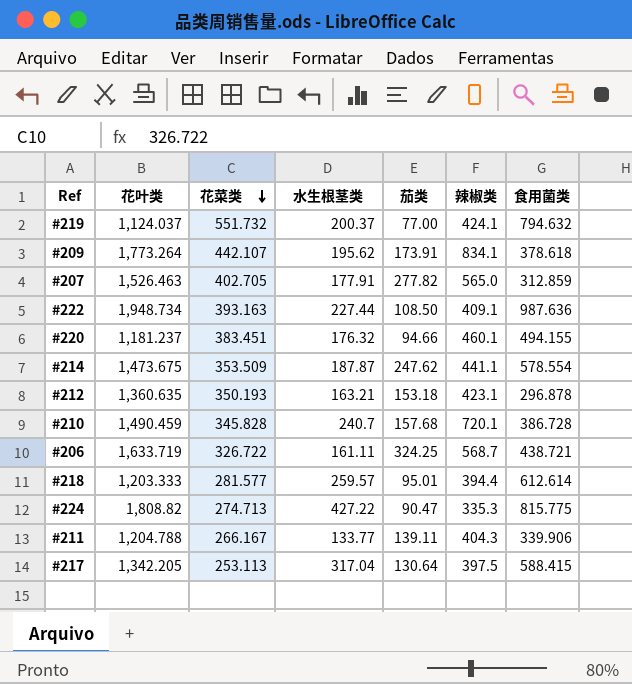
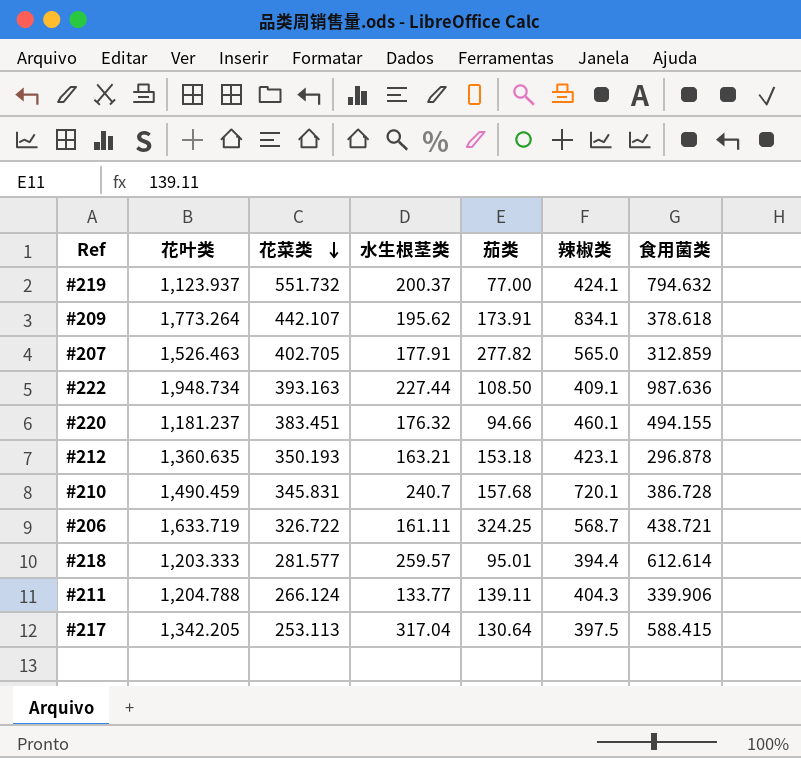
row #214: 1,473.675 | 353.509 | 187.87 | 247.62 | 441.1 | 578.554 -> none
row #224: 1,808.82 | 274.713 | 427.22 | 90.47 | 335.3 | 815.775 -> none
#219 | 花叶类: 1,124.037 -> 1,123.937
#210 | 花菜类: 345.828 -> 345.831
#211 | 花菜类: 266.167 -> 266.124

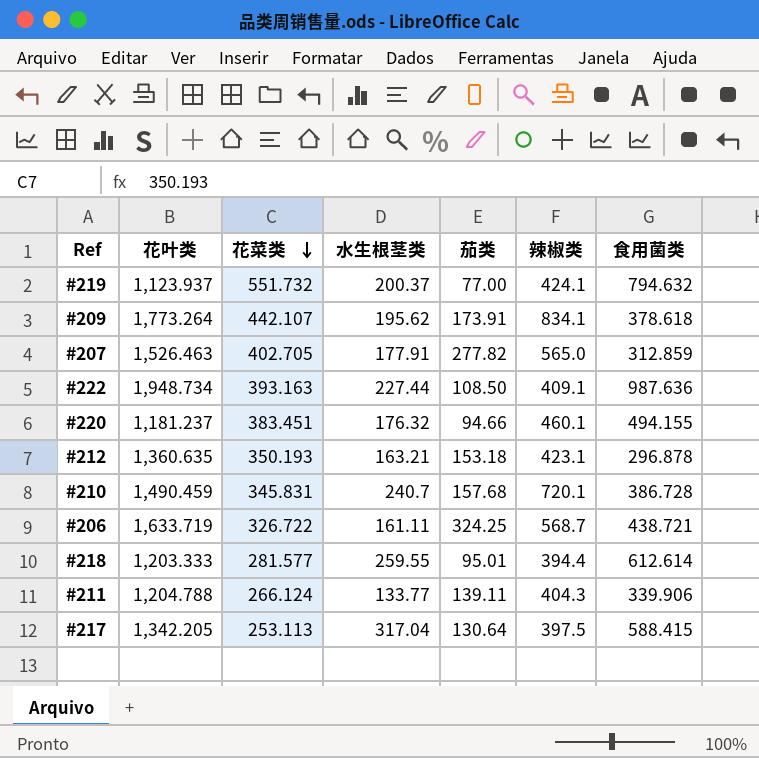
#218 | 水生根茎类: 259.57 -> 259.55

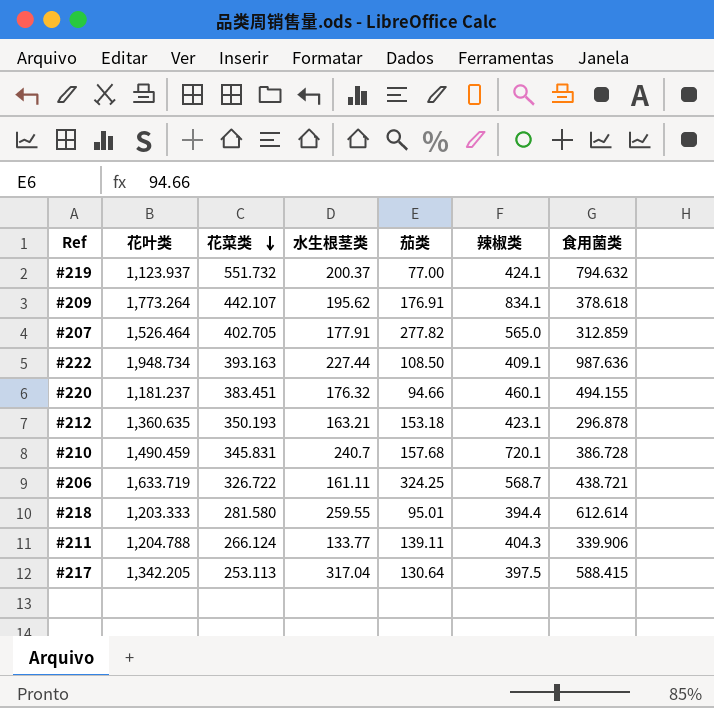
#209 | 茄类: 173.91 -> 176.91
#207 | 花叶类: 1,526.463 -> 1,526.464
#218 | 花菜类: 281.577 -> 281.580

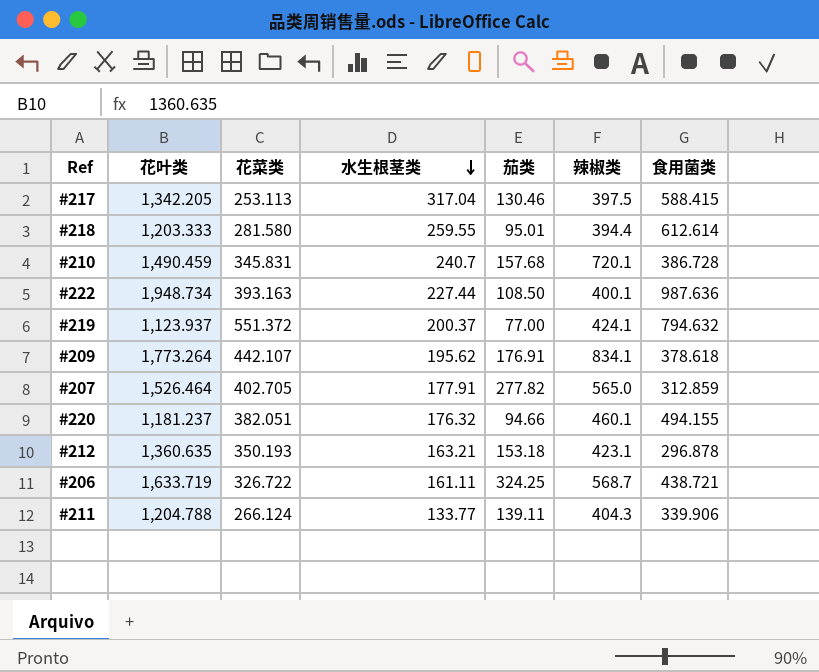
row order: 花菜类 descending -> 水生根茎类 descending
#217 | 茄类: 130.64 -> 130.46
#222 | 辣椒类: 409.1 -> 400.1
#219 | 花菜类: 551.732 -> 551.372
#220 | 花菜类: 383.451 -> 382.051

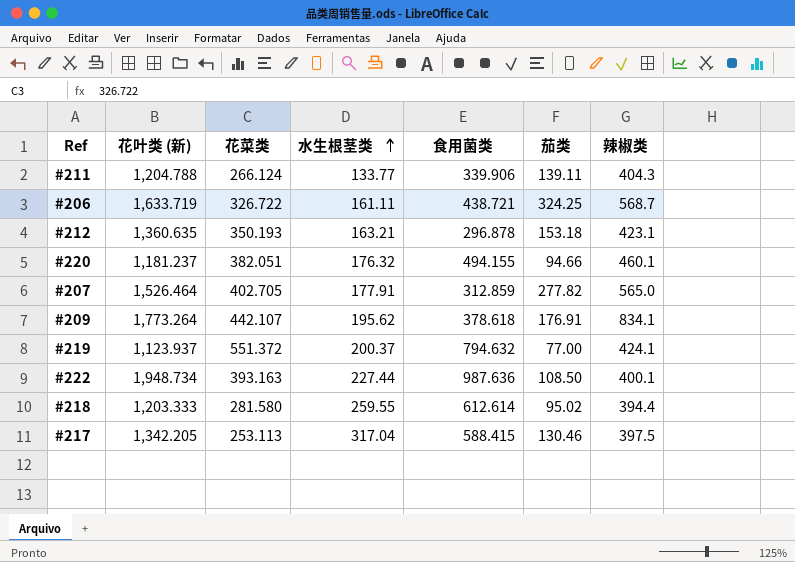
row order: 水生根茎类 descending -> 水生根茎类 ascending
column name: 花叶类 -> 花叶类 (新)
column 食用菌类 | position: 7 -> 5
row #210: 1,490.459 | 345.831 | 240.7 | 157.68 | 720.1 | 386.728 -> none
#218 | 茄类: 95.01 -> 95.02

